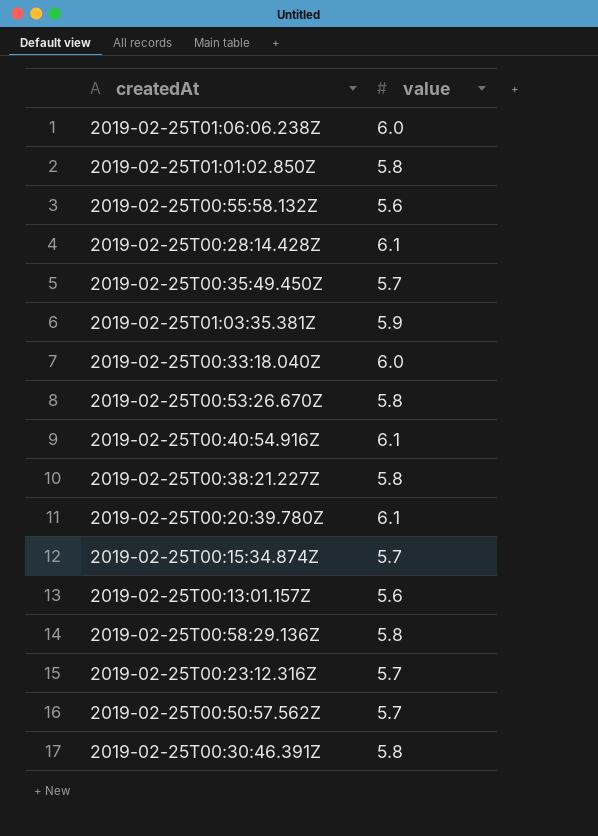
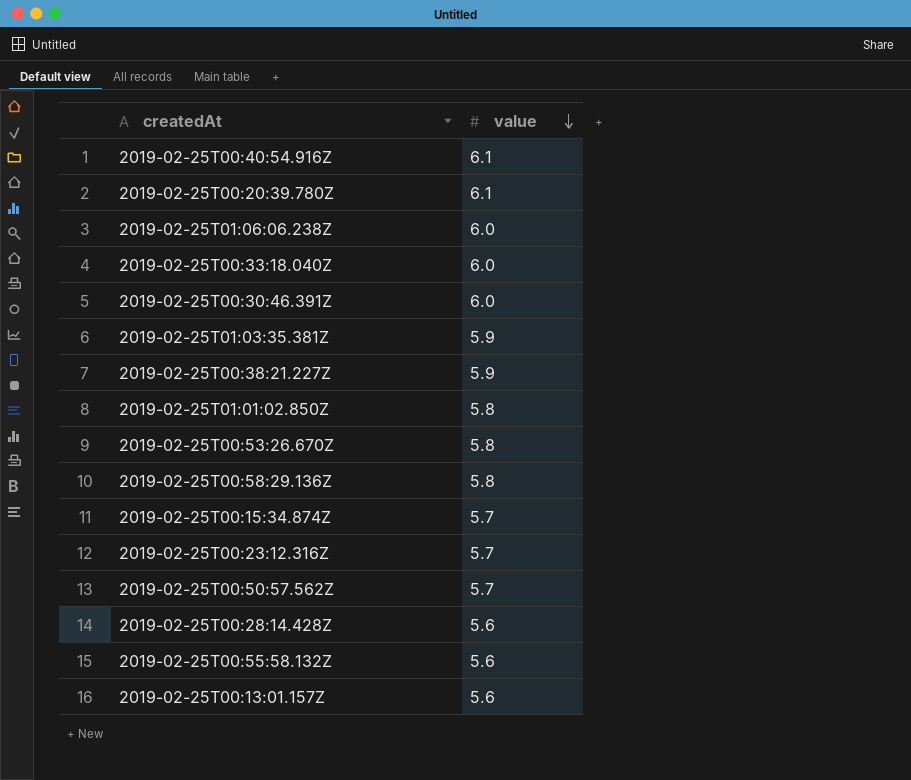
row order: none -> value descending
row 2019-02-25T00:35:49.450Z: 5.7 -> none
2019-02-25T00:30:46.391Z | value: 5.8 -> 6.0
2019-02-25T00:38:21.227Z | value: 5.8 -> 5.9
2019-02-25T00:28:14.428Z | value: 6.1 -> 5.6

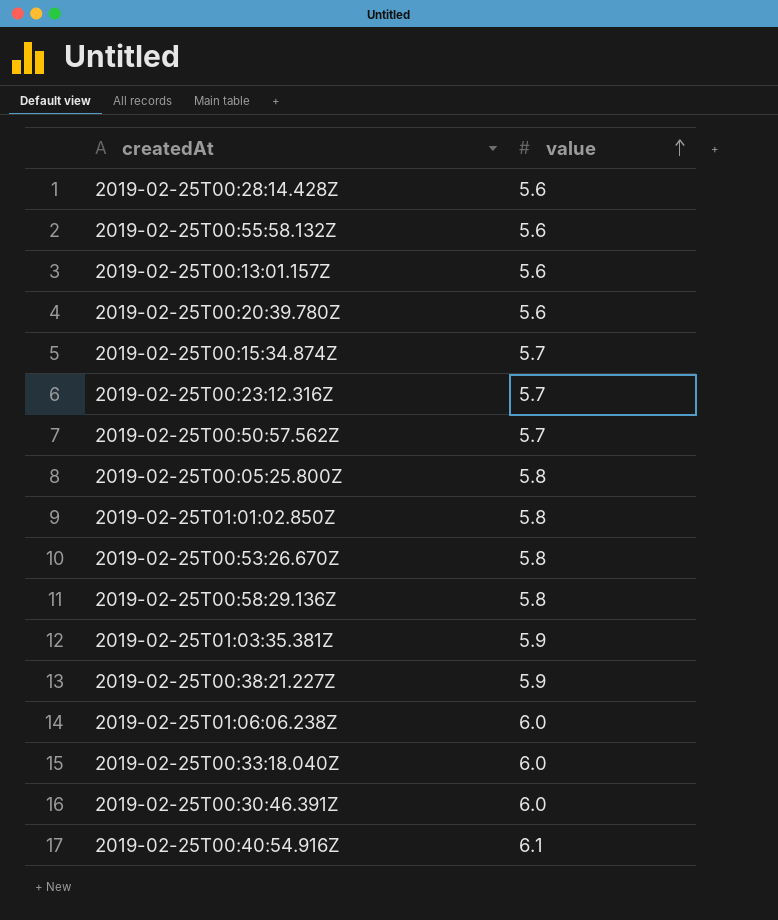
row order: value descending -> value ascending
2019-02-25T00:20:39.780Z | value: 6.1 -> 5.6
row 2019-02-25T00:05:25.800Z: none -> 5.8

